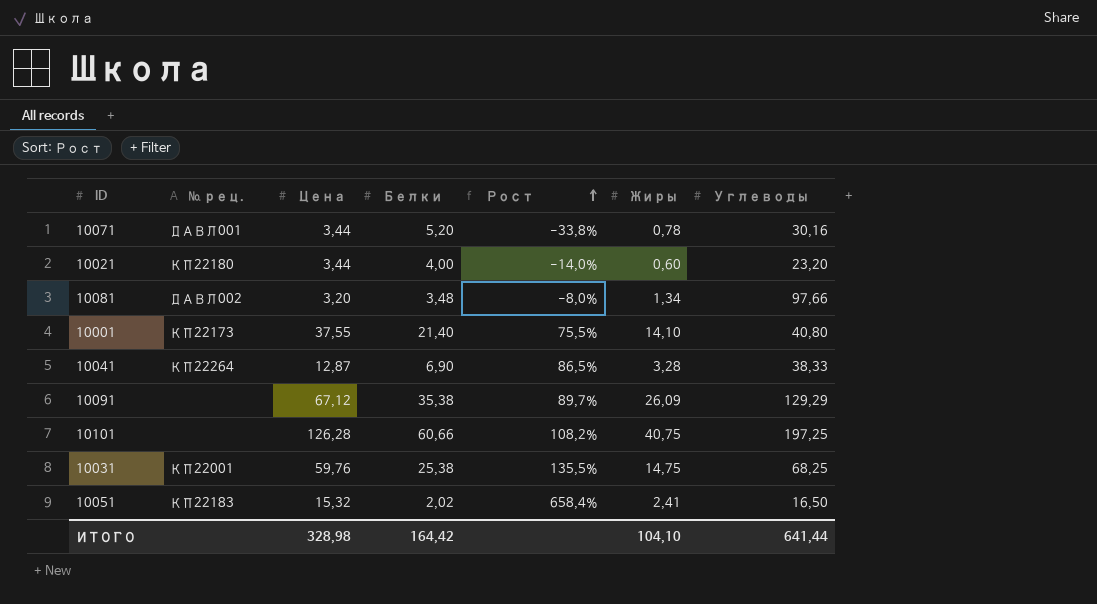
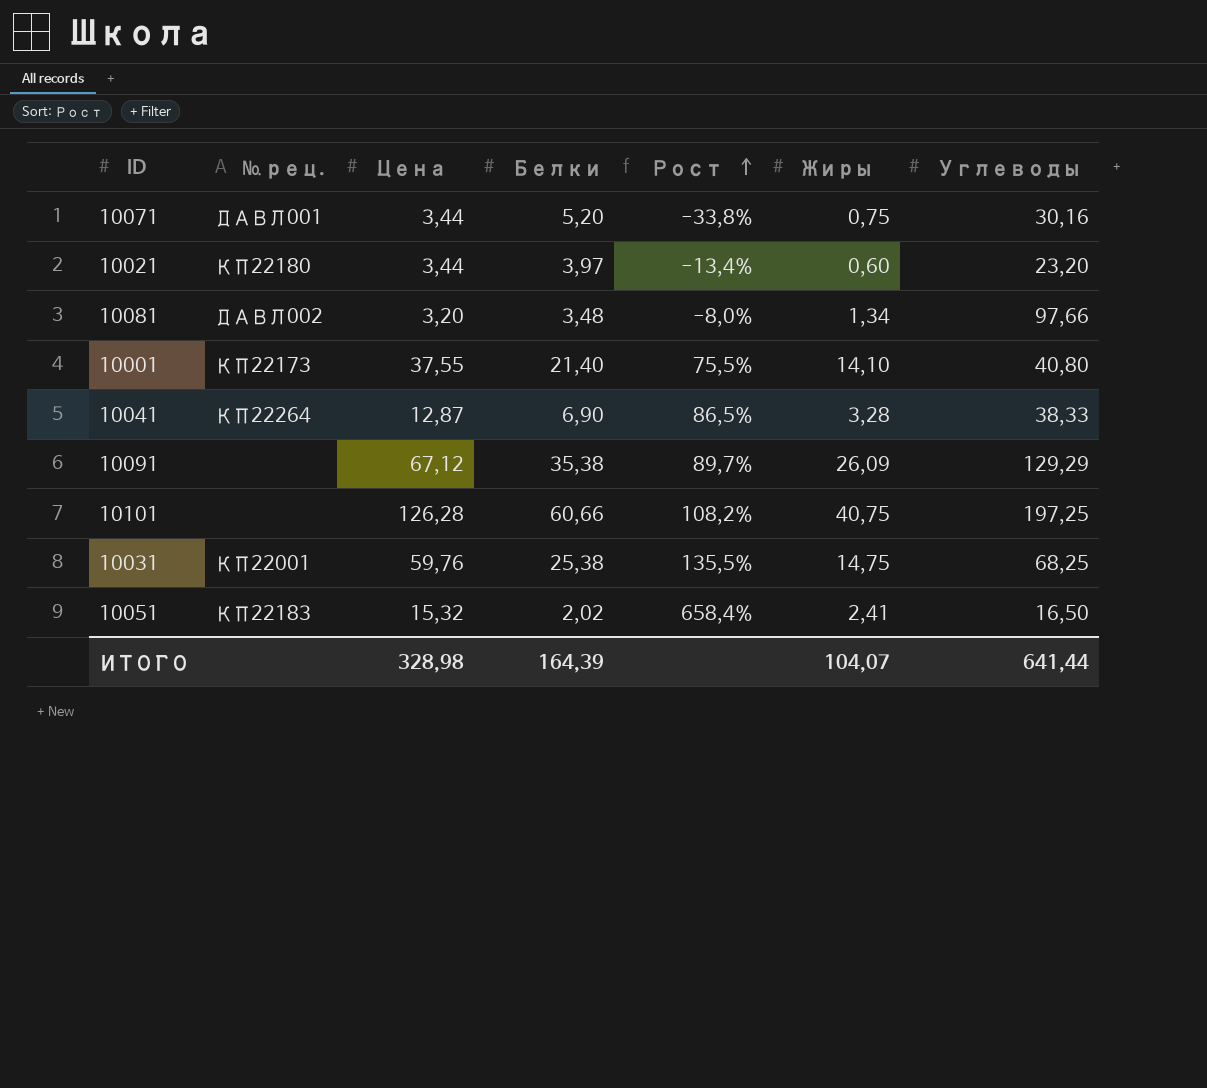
10071 | Жиры: 0,78 -> 0,75
10021 | Белки: 4,00 -> 3,97
10021 | Рост: -14,0% -> -13,4%
ИТОГО | Белки: 164,42 -> 164,39
ИТОГО | Жиры: 104,10 -> 104,07

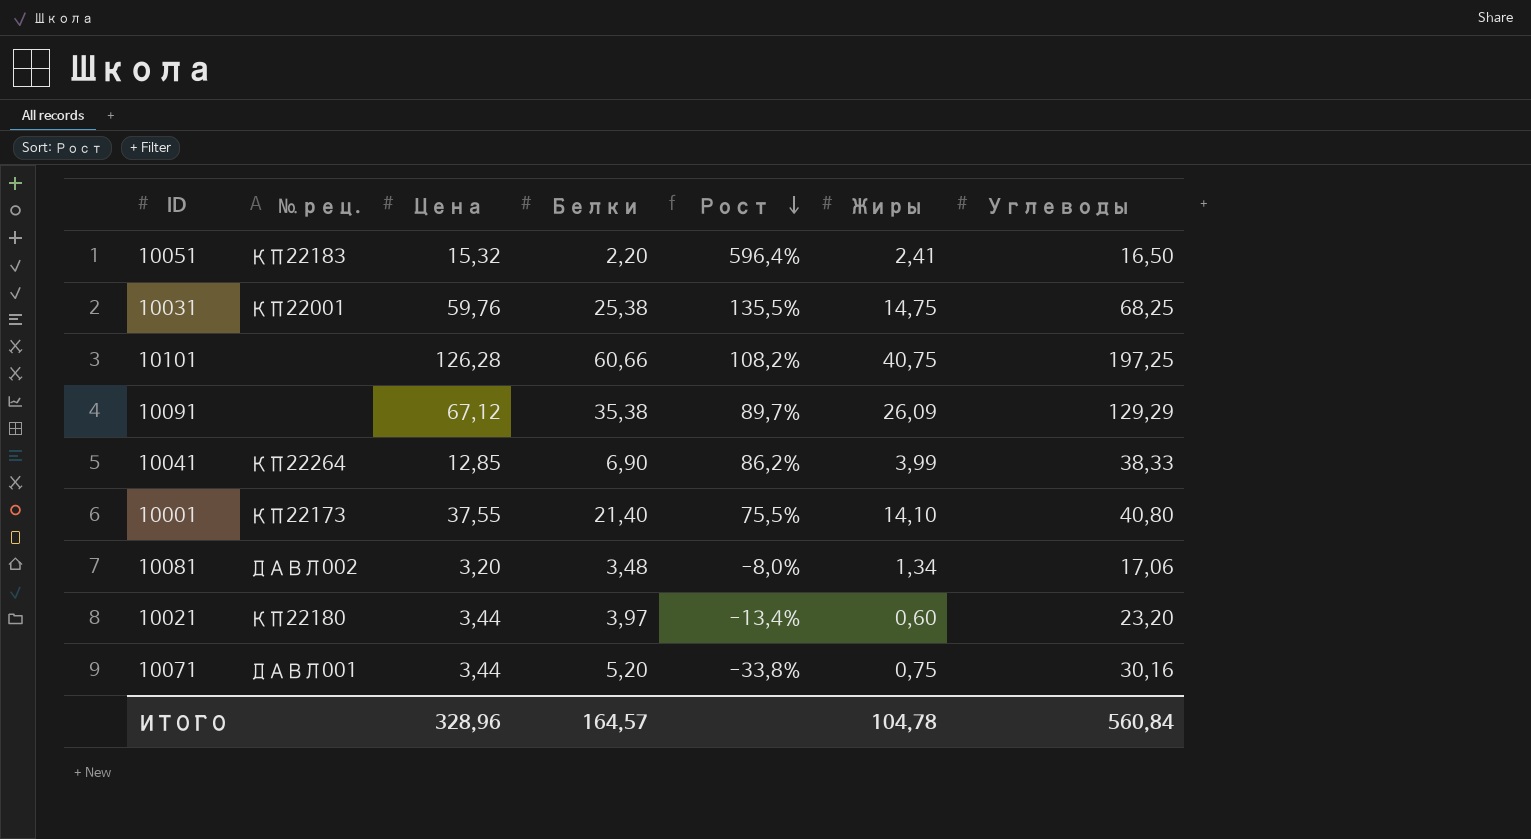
row order: Рост ascending -> Рост descending
10051 | Белки: 2,02 -> 2,20
10051 | Рост: 658,4% -> 596,4%
10041 | Цена: 12,87 -> 12,85
10041 | Рост: 86,5% -> 86,2%
10041 | Жиры: 3,28 -> 3,99
10081 | Углеводы: 97,66 -> 17,06
ИТОГО | Цена: 328,98 -> 328,96
ИТОГО | Белки: 164,39 -> 164,57
ИТОГО | Жиры: 104,07 -> 104,78
ИТОГО | Углеводы: 641,44 -> 560,84

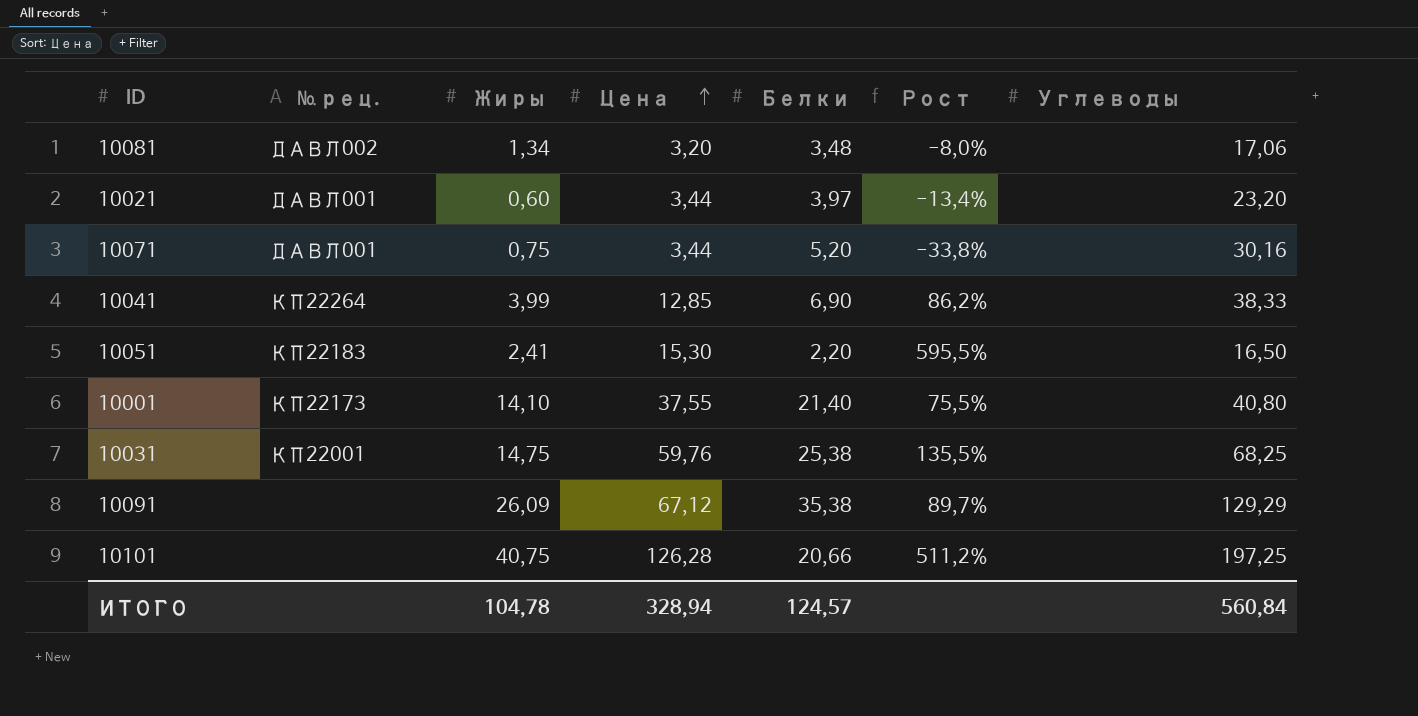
row order: Рост descending -> Цена ascending
column Жиры | position: 6 -> 3
10021 | № рец.: КП22180 -> ДАВЛ001
10051 | Цена: 15,32 -> 15,30
10051 | Рост: 596,4% -> 595,5%
10101 | Белки: 60,66 -> 20,66
10101 | Рост: 108,2% -> 511,2%
ИТОГО | Цена: 328,96 -> 328,94
ИТОГО | Белки: 164,57 -> 124,57

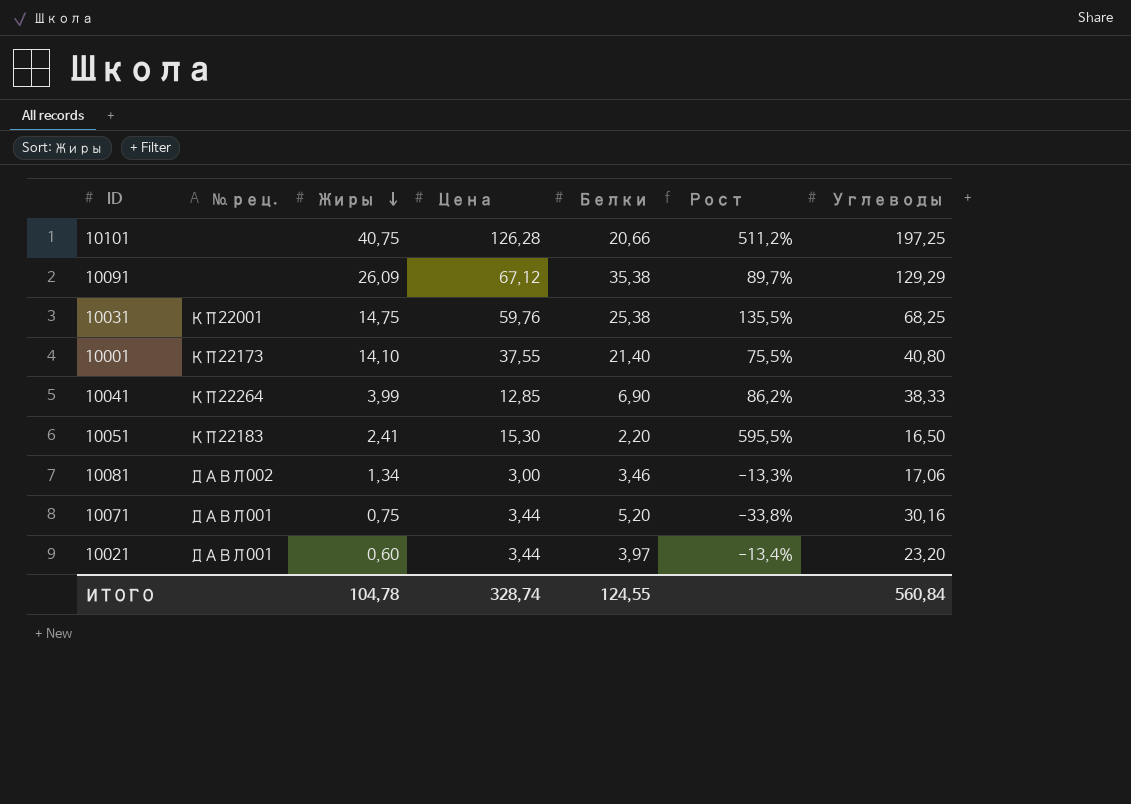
row order: Цена ascending -> Жиры descending
10081 | Цена: 3,20 -> 3,00
10081 | Белки: 3,48 -> 3,46
10081 | Рост: -8,0% -> -13,3%
ИТОГО | Цена: 328,94 -> 328,74
ИТОГО | Белки: 124,57 -> 124,55

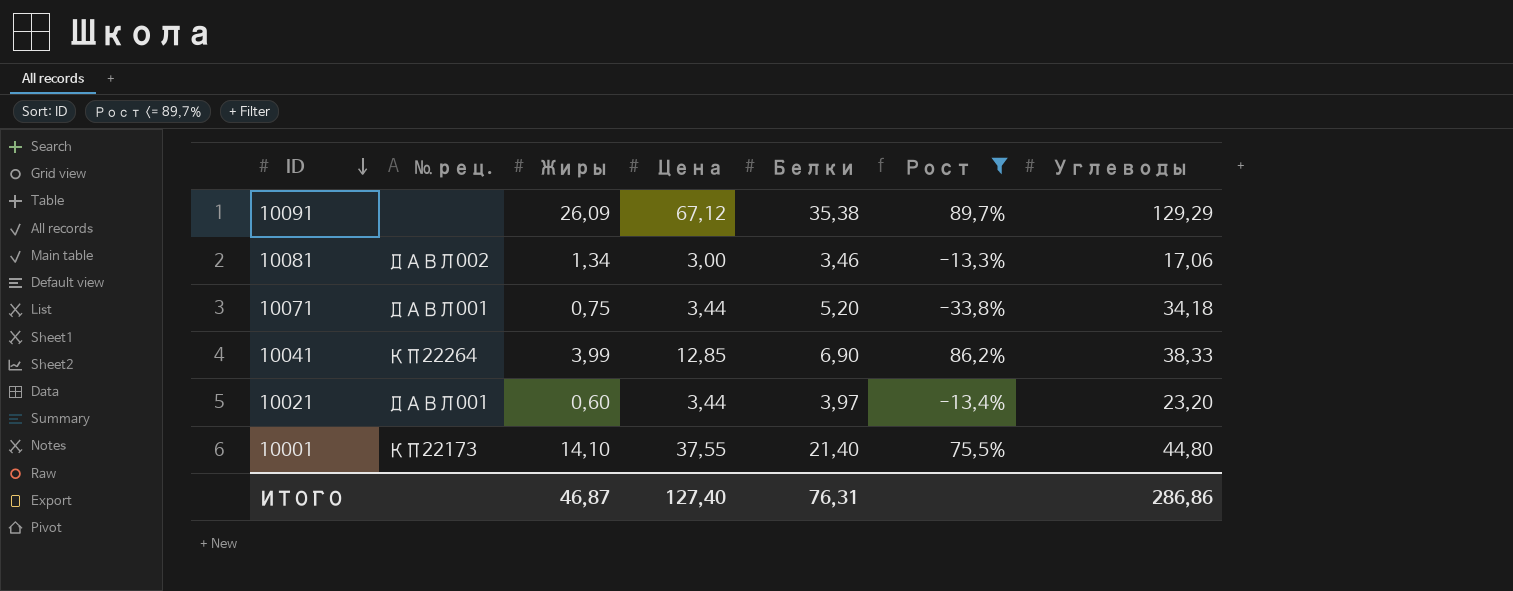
filter: none -> Рост <= 89,7%
row order: Жиры descending -> ID descending
10071 | Углеводы: 30,16 -> 34,18
10001 | Углеводы: 40,80 -> 44,80
ИТОГО | Жиры: 104,78 -> 46,87
ИТОГО | Цена: 328,74 -> 127,40
ИТОГО | Белки: 124,55 -> 76,31
ИТОГО | Углеводы: 560,84 -> 286,86

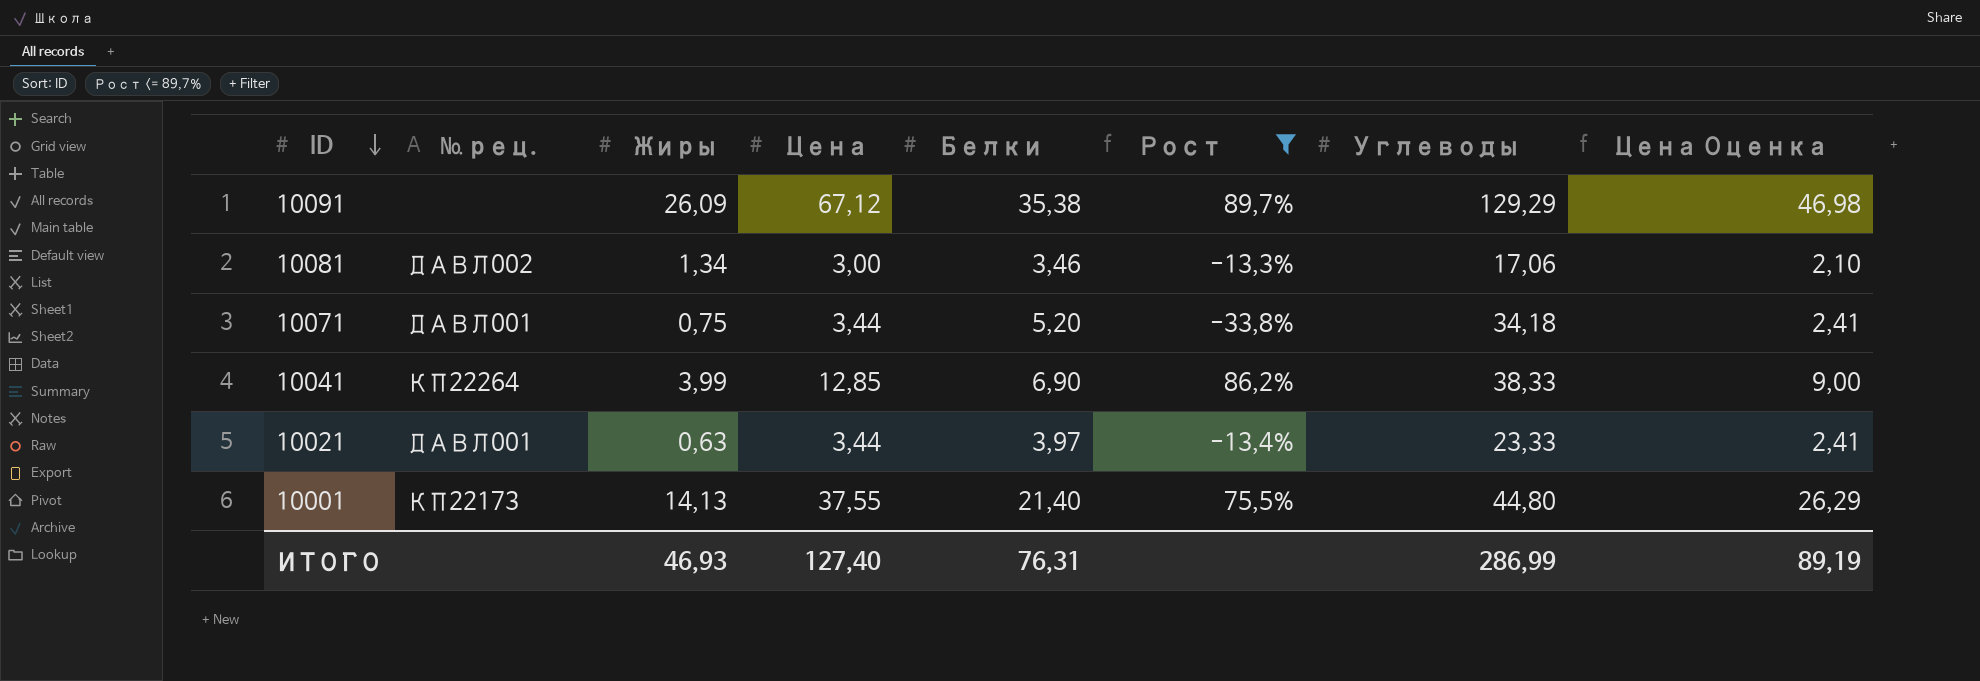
column Цена Оценка | formula: none -> [Цена] * 0,7
10021 | Жиры: 0,60 -> 0,63
10021 | Углеводы: 23,20 -> 23,33
10001 | Жиры: 14,10 -> 14,13
ИТОГО | Жиры: 46,87 -> 46,93
ИТОГО | Углеводы: 286,86 -> 286,99

